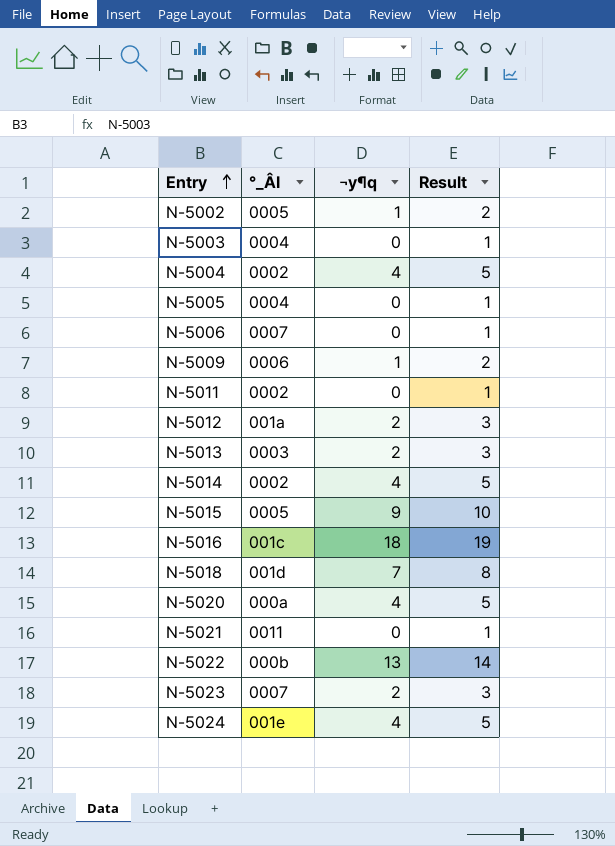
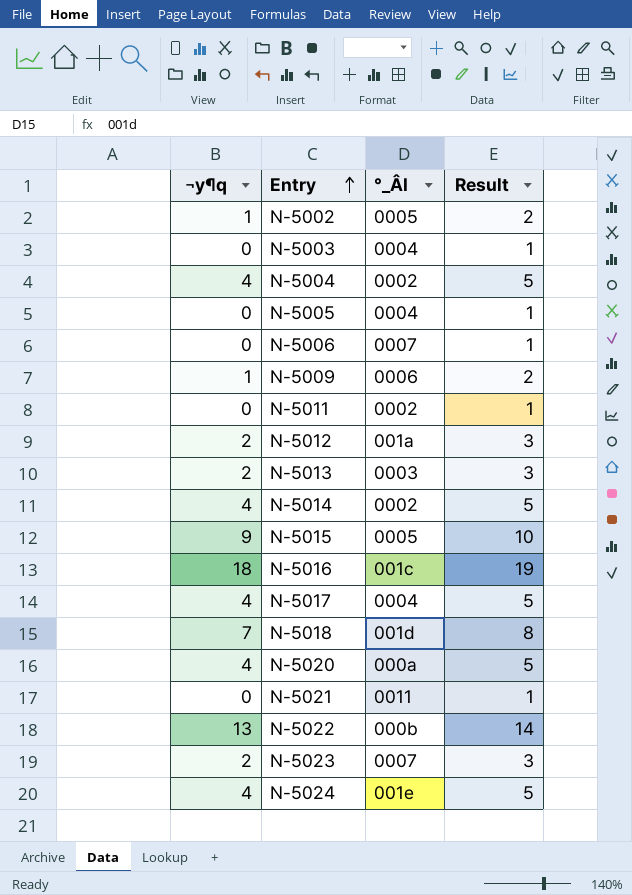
column ¬y¶q | position: 3 -> 1
row N-5017: none -> 4 | 0004 | 5

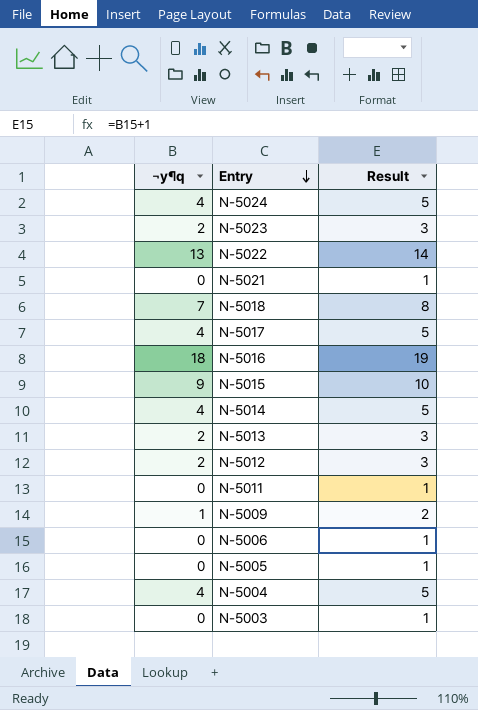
row order: Entry ascending -> Entry descending
column °_ÂI | position: 3 -> none
row N-5002: 1 | 0005 | 2 -> none
row N-5020: 4 | 000a | 5 -> none

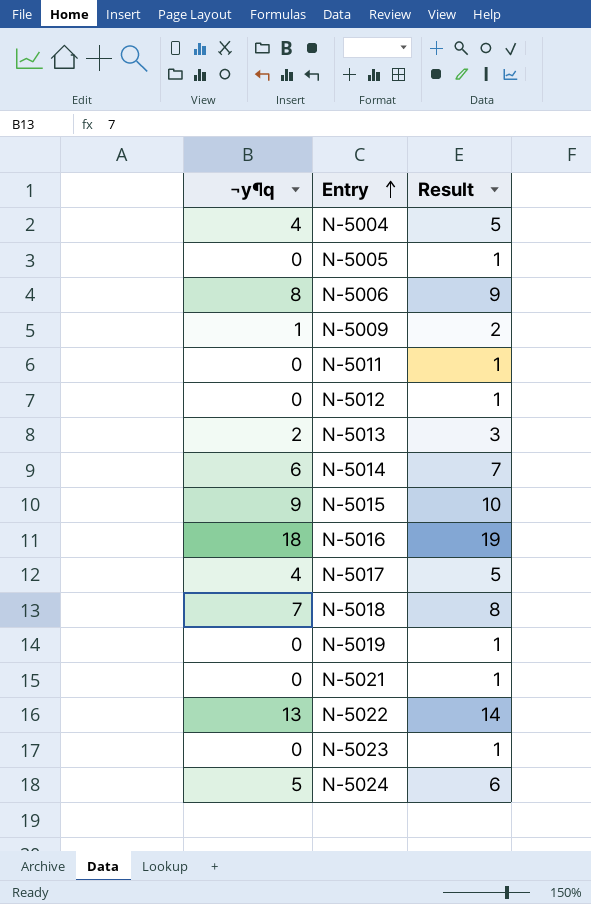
row order: Entry descending -> Entry ascending
row N-5003: 0 | 1 -> none
N-5006 | ¬y¶q: 0 -> 8
N-5006 | Result: 1 -> 9
N-5012 | ¬y¶q: 2 -> 0
N-5012 | Result: 3 -> 1
N-5014 | ¬y¶q: 4 -> 6
N-5014 | Result: 5 -> 7
row N-5019: none -> 0 | 1
N-5023 | ¬y¶q: 2 -> 0
N-5023 | Result: 3 -> 1
N-5024 | ¬y¶q: 4 -> 5
N-5024 | Result: 5 -> 6

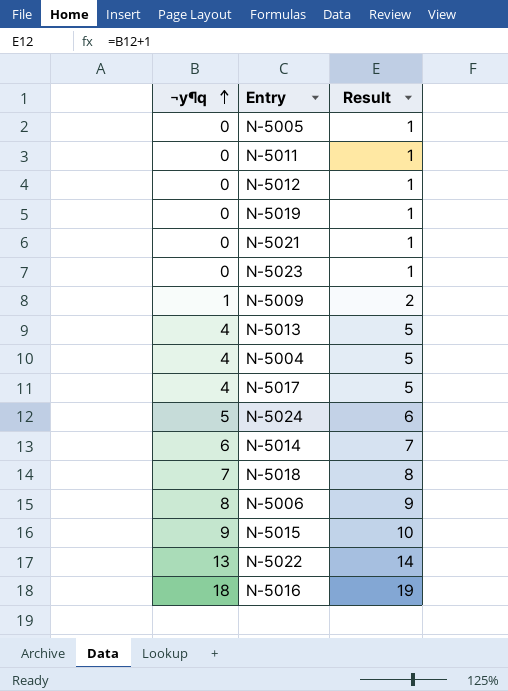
row order: Entry ascending -> ¬y¶q ascending
N-5013 | ¬y¶q: 2 -> 4
N-5013 | Result: 3 -> 5

